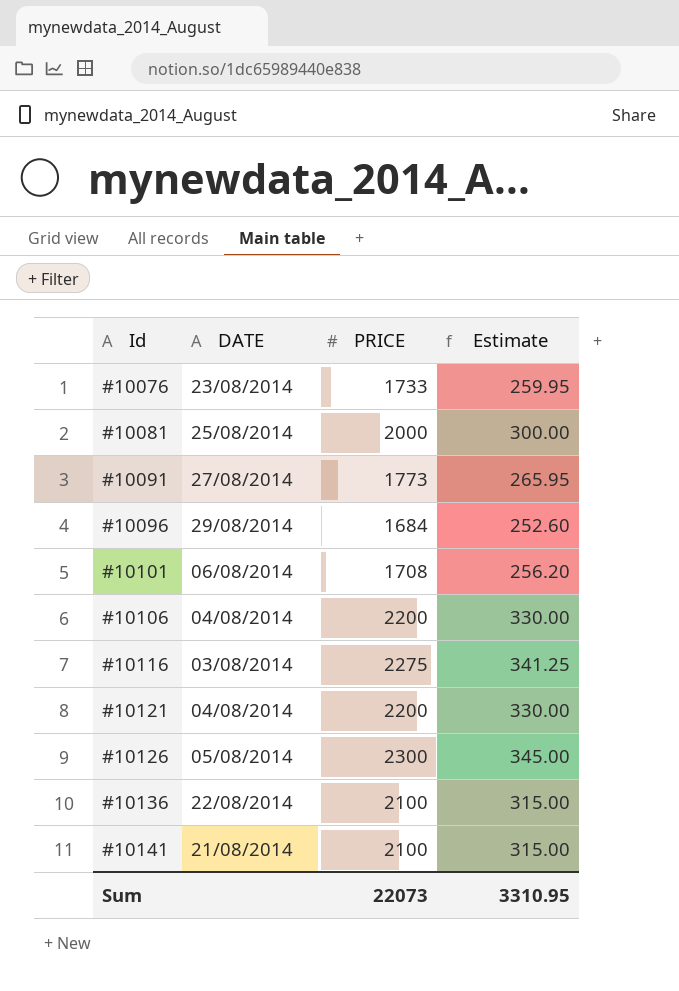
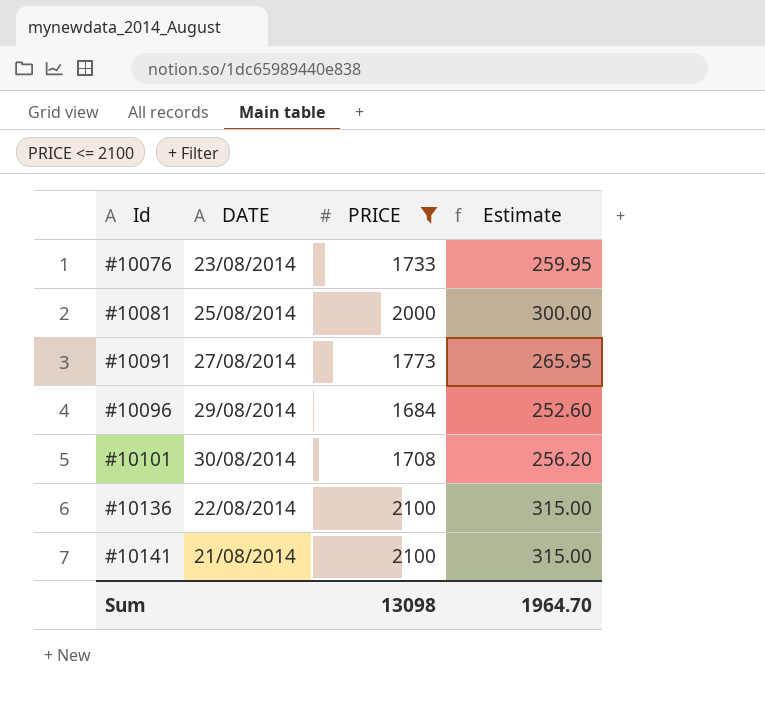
filter: none -> PRICE <= 2100
#10101 | DATE: 06/08/2014 -> 30/08/2014
Sum | PRICE: 22073 -> 13098
Sum | Estimate: 3310.95 -> 1964.70

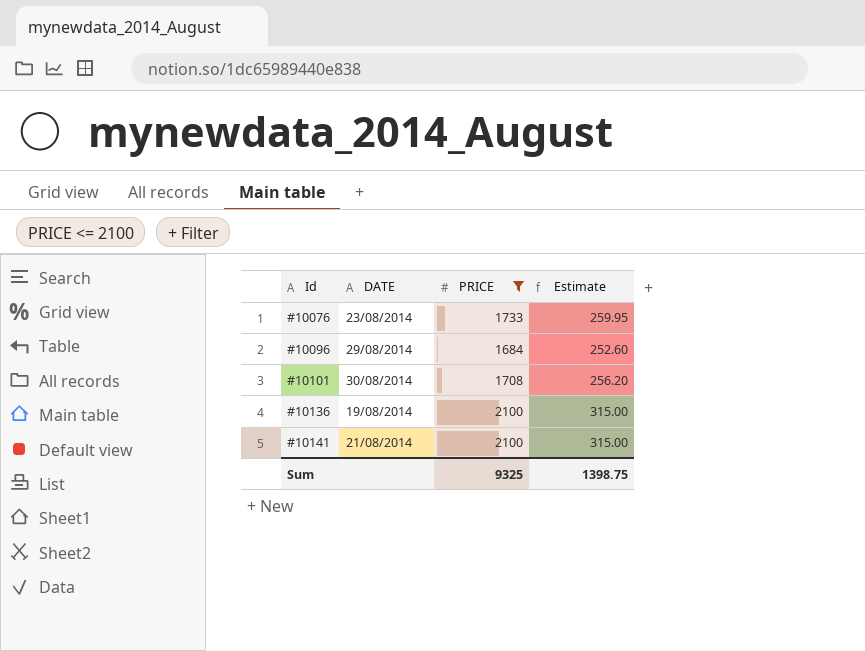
row #10081: 25/08/2014 | 2000 | 300.00 -> none
row #10091: 27/08/2014 | 1773 | 265.95 -> none
#10136 | DATE: 22/08/2014 -> 19/08/2014
Sum | PRICE: 13098 -> 9325
Sum | Estimate: 1964.70 -> 1398.75

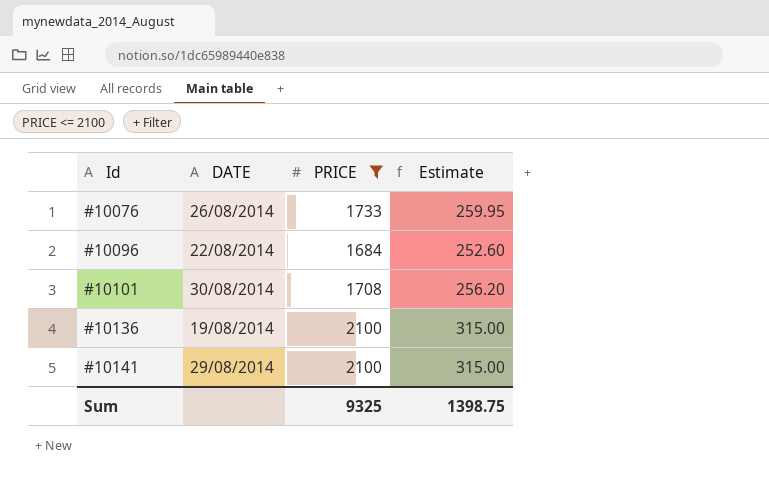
#10076 | DATE: 23/08/2014 -> 26/08/2014
#10096 | DATE: 29/08/2014 -> 22/08/2014
#10141 | DATE: 21/08/2014 -> 29/08/2014

